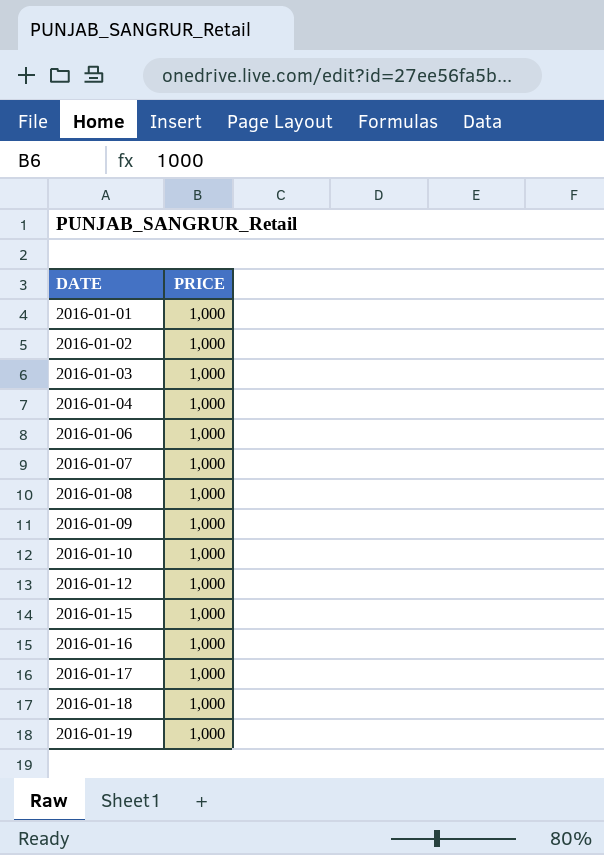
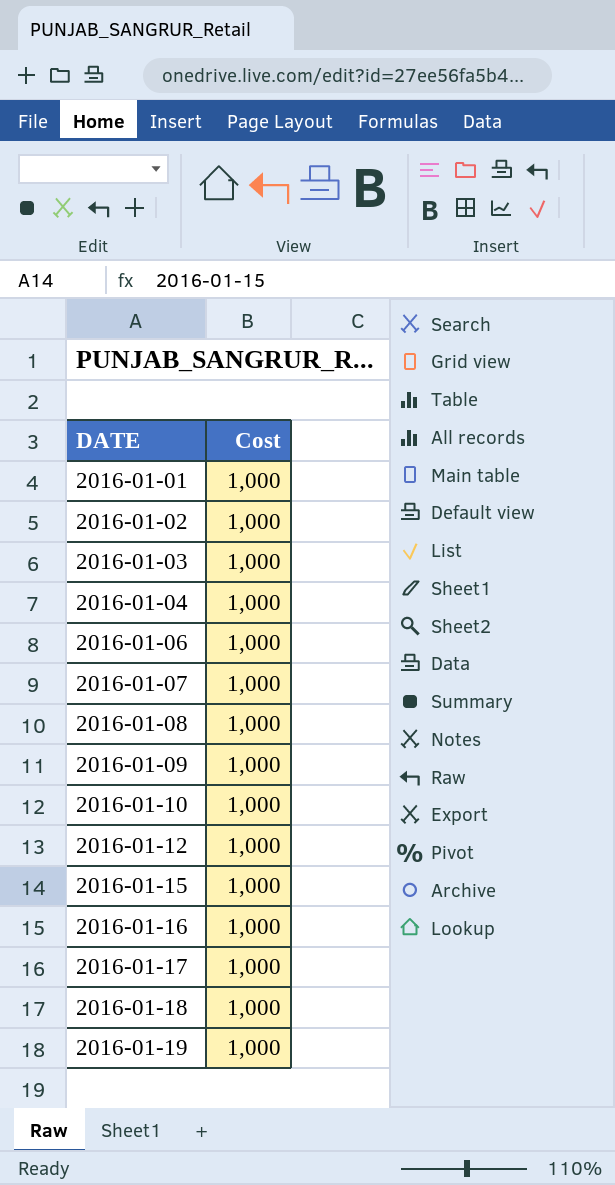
column name: PRICE -> Cost

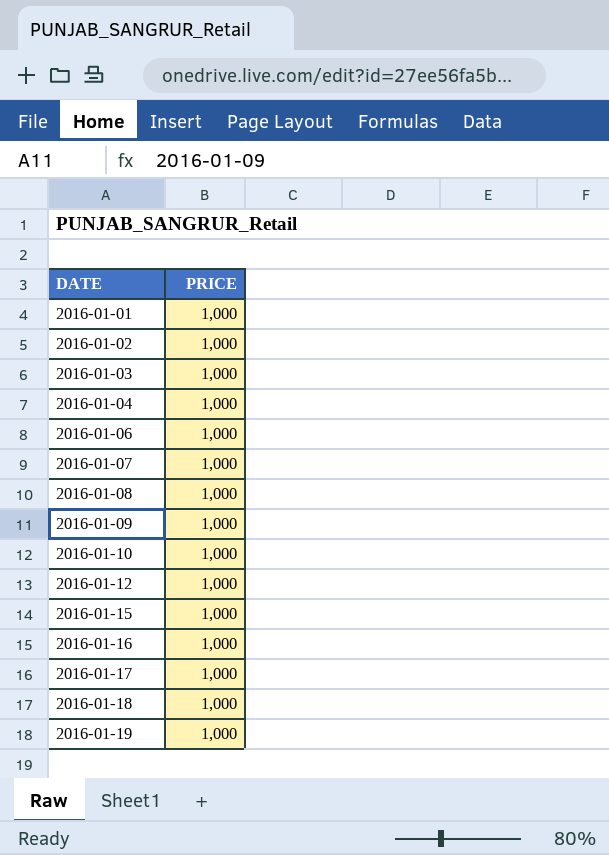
column name: Cost -> PRICE

